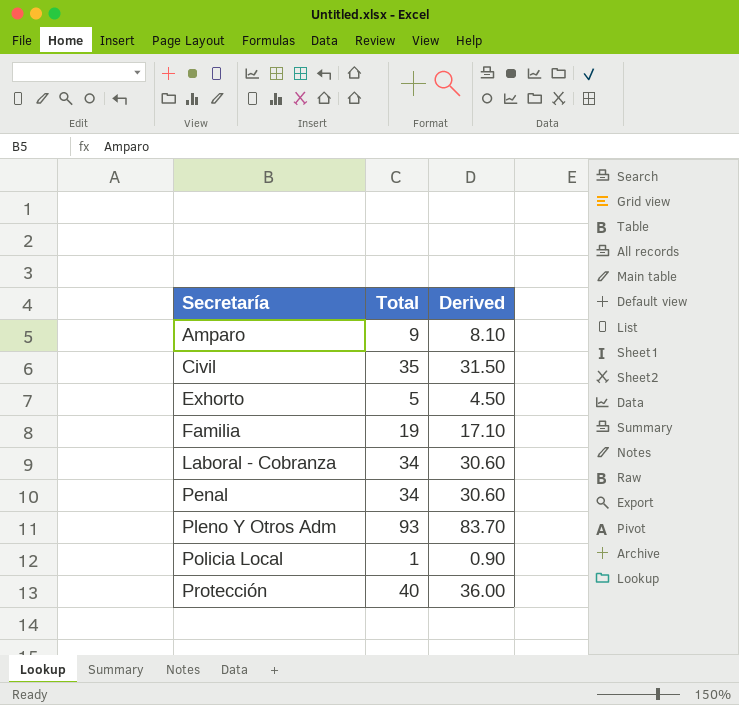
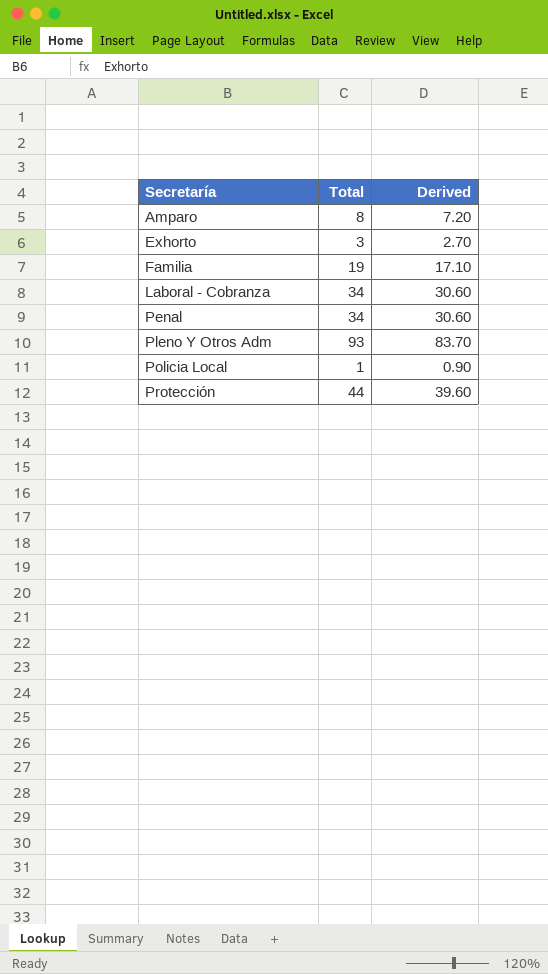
row Civil: 35 | 31.50 -> none
Amparo | Total: 9 -> 8
Amparo | Derived: 8.10 -> 7.20
Exhorto | Total: 5 -> 3
Exhorto | Derived: 4.50 -> 2.70
Protección | Total: 40 -> 44
Protección | Derived: 36.00 -> 39.60

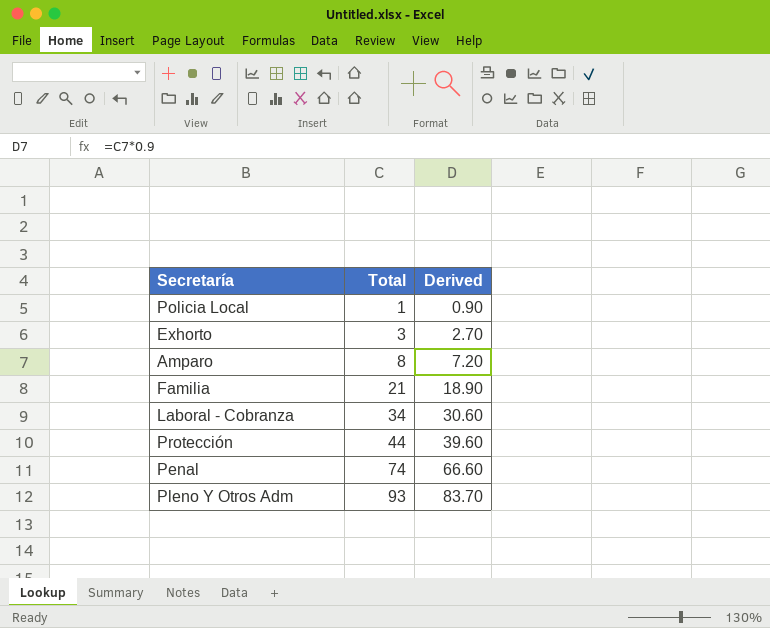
row order: Secretaría ascending -> Total ascending
Familia | Total: 19 -> 21
Familia | Derived: 17.10 -> 18.90
Penal | Total: 34 -> 74
Penal | Derived: 30.60 -> 66.60

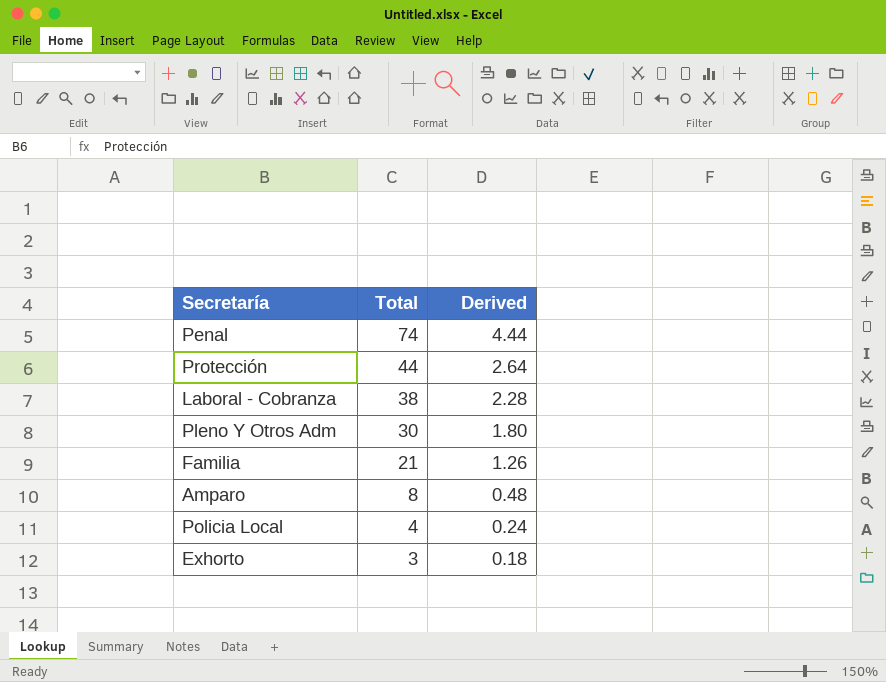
row order: Total ascending -> Total descending
column Derived | formula: [Total] * 0.9 -> [Total] * 0.06
Laboral - Cobranza | Total: 34 -> 38
Pleno Y Otros Adm | Total: 93 -> 30
Policia Local | Total: 1 -> 4

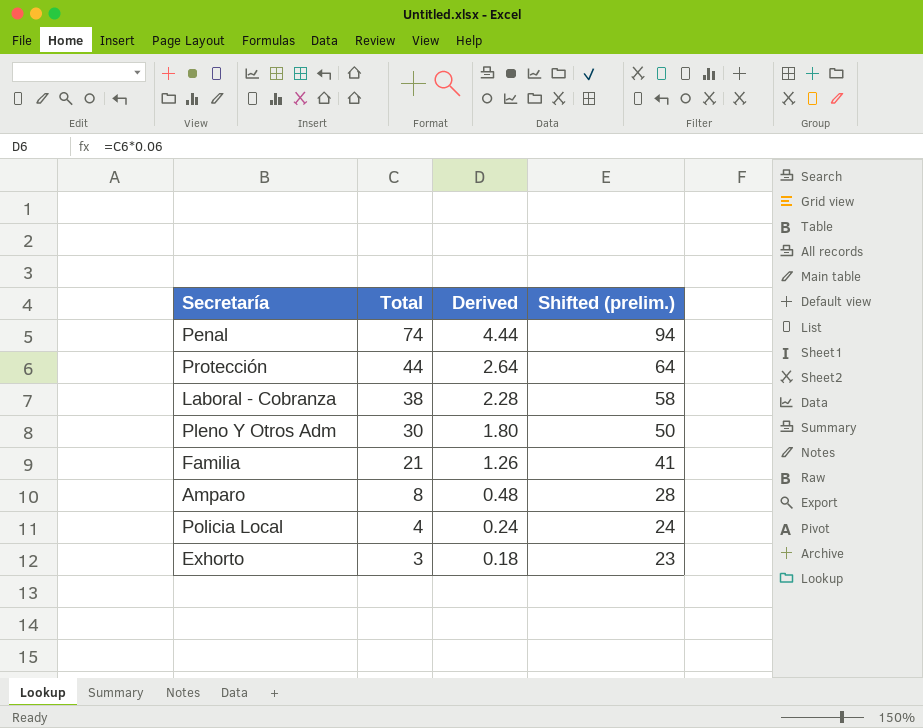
column Shifted (prelim.) | formula: none -> [Total] + 20

